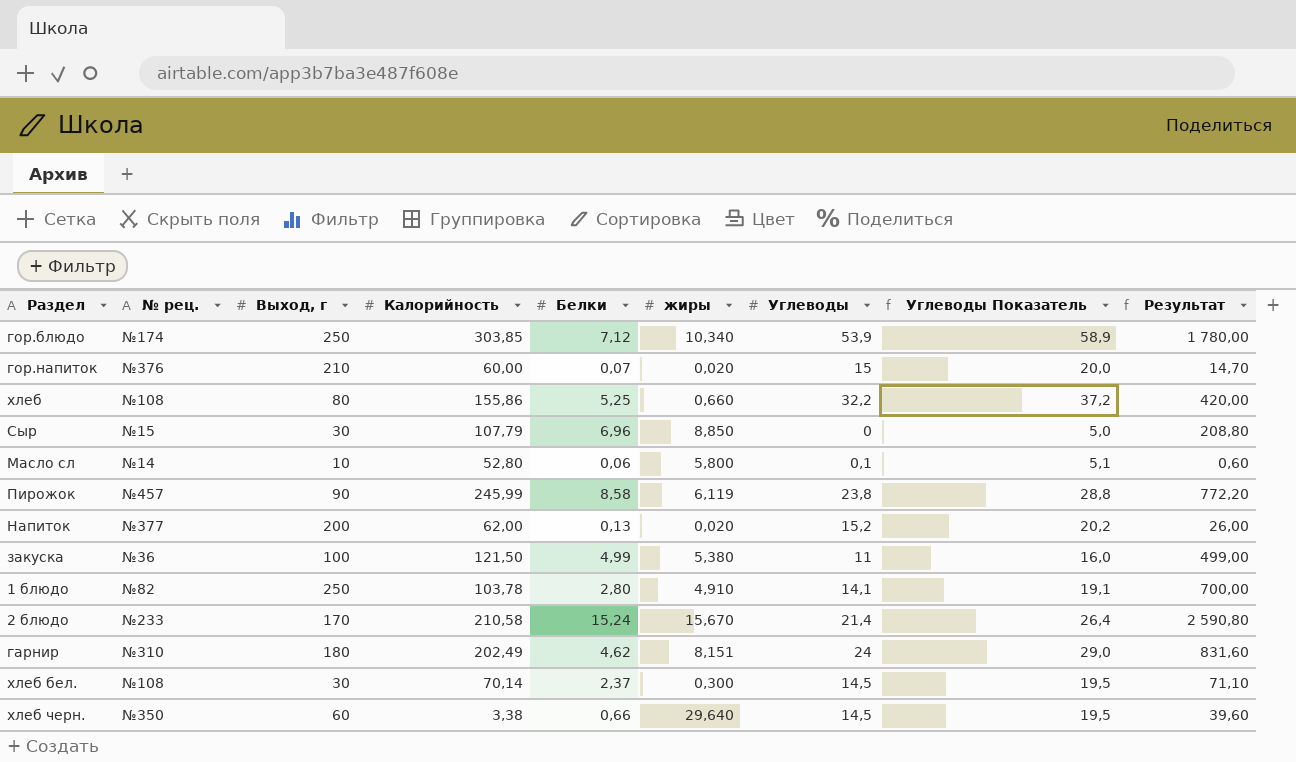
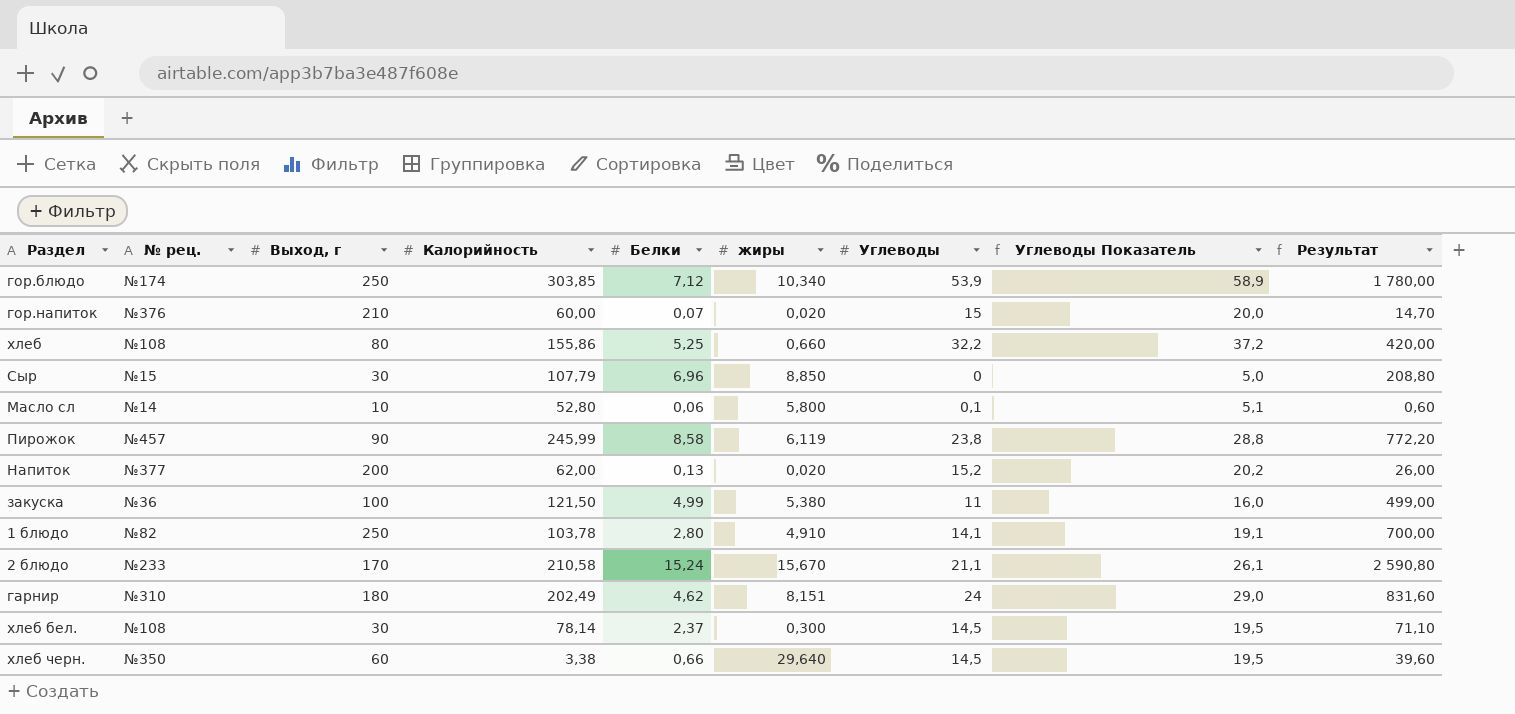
2 блюдо | Углеводы: 21,4 -> 21,1
2 блюдо | Углеводы Показатель: 26,4 -> 26,1
хлеб бел. | Калорийность: 70,14 -> 78,14

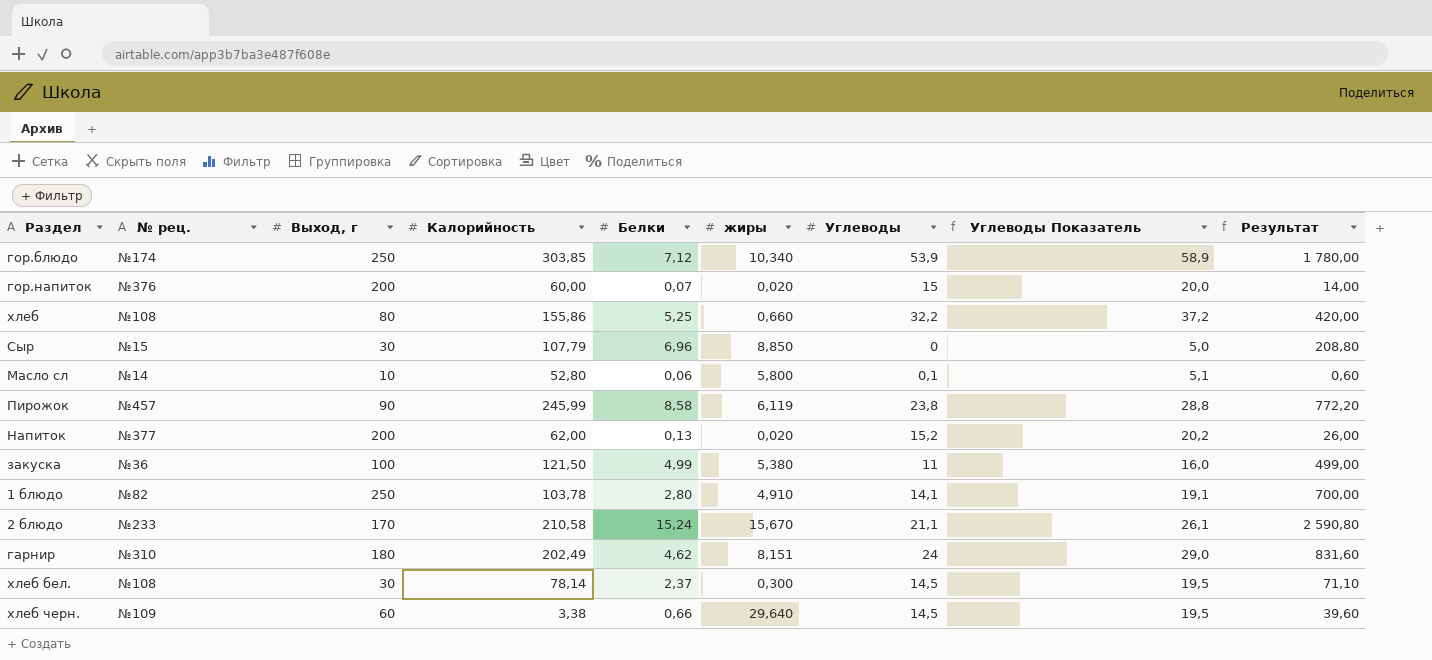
гор.напиток | Выход, г: 210 -> 200
гор.напиток | Результат: 14,70 -> 14,00
хлеб черн. | № рец.: №350 -> №109

